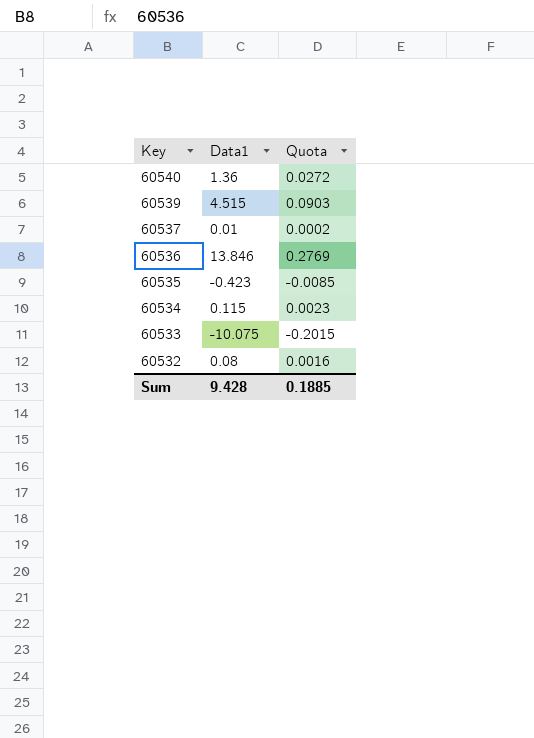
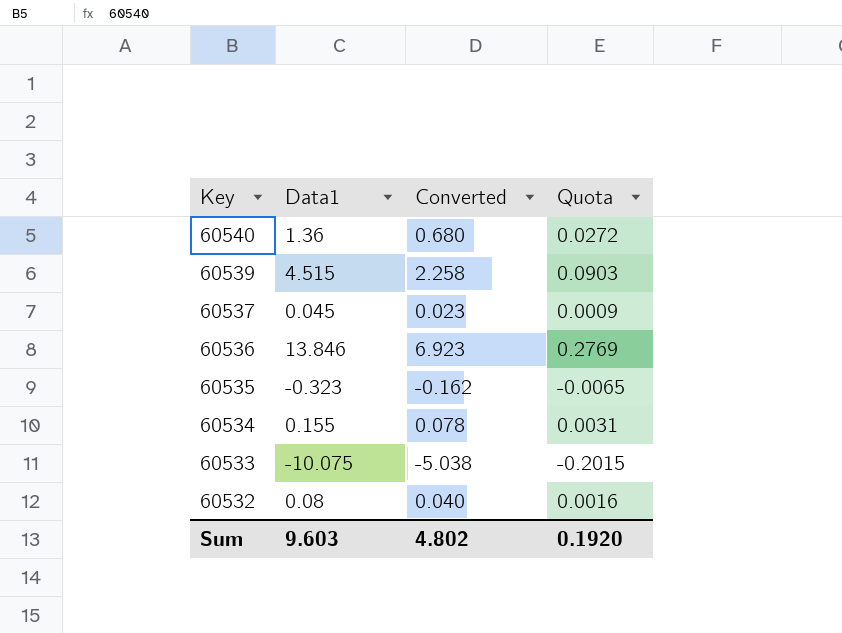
column Converted | formula: none -> [Data1] * 0.5
60537 | Data1: 0.01 -> 0.045
60537 | Quota: 0.0002 -> 0.0009
60535 | Data1: -0.423 -> -0.323
60535 | Quota: -0.0085 -> -0.0065
60534 | Data1: 0.115 -> 0.155
60534 | Quota: 0.0023 -> 0.0031
Sum | Data1: 9.428 -> 9.603
Sum | Quota: 0.1885 -> 0.1920

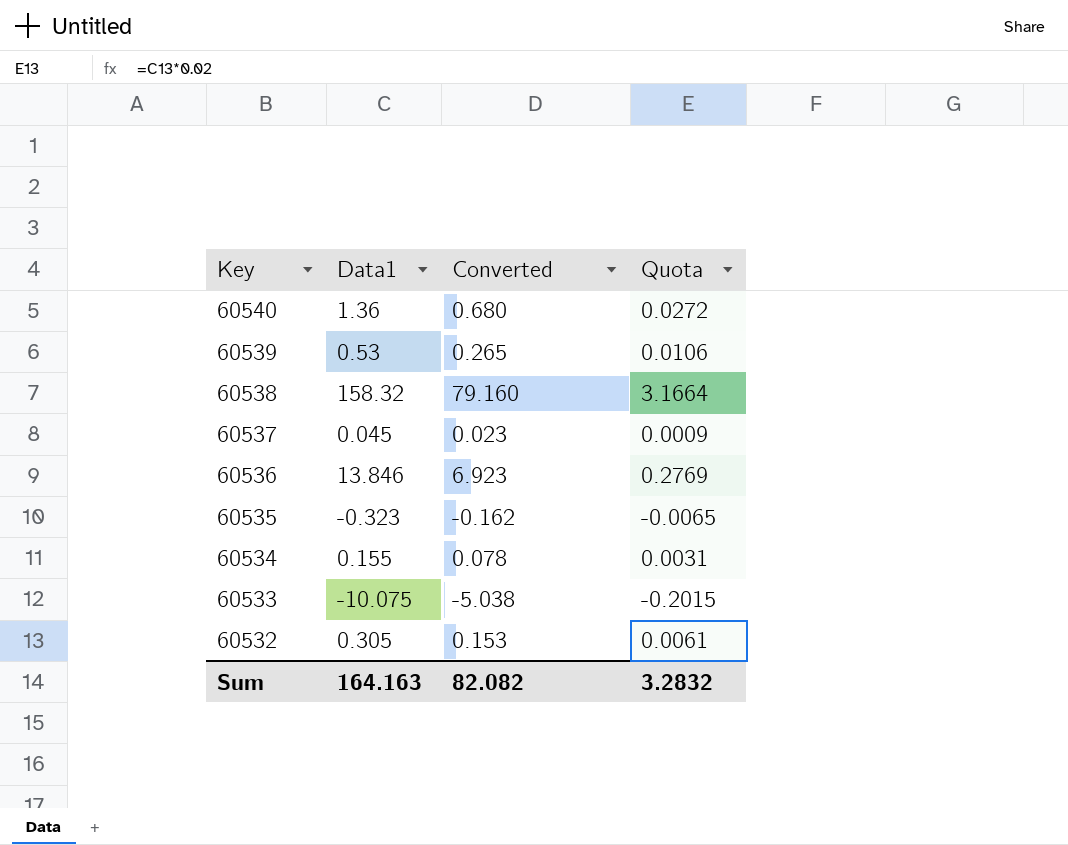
60539 | Data1: 4.515 -> 0.53
60539 | Converted: 2.258 -> 0.265
60539 | Quota: 0.0903 -> 0.0106
row 60538: none -> 158.32 | 79.160 | 3.1664
60532 | Data1: 0.08 -> 0.305
60532 | Converted: 0.040 -> 0.153
60532 | Quota: 0.0016 -> 0.0061
Sum | Data1: 9.603 -> 164.163
Sum | Converted: 4.802 -> 82.082
Sum | Quota: 0.1920 -> 3.2832

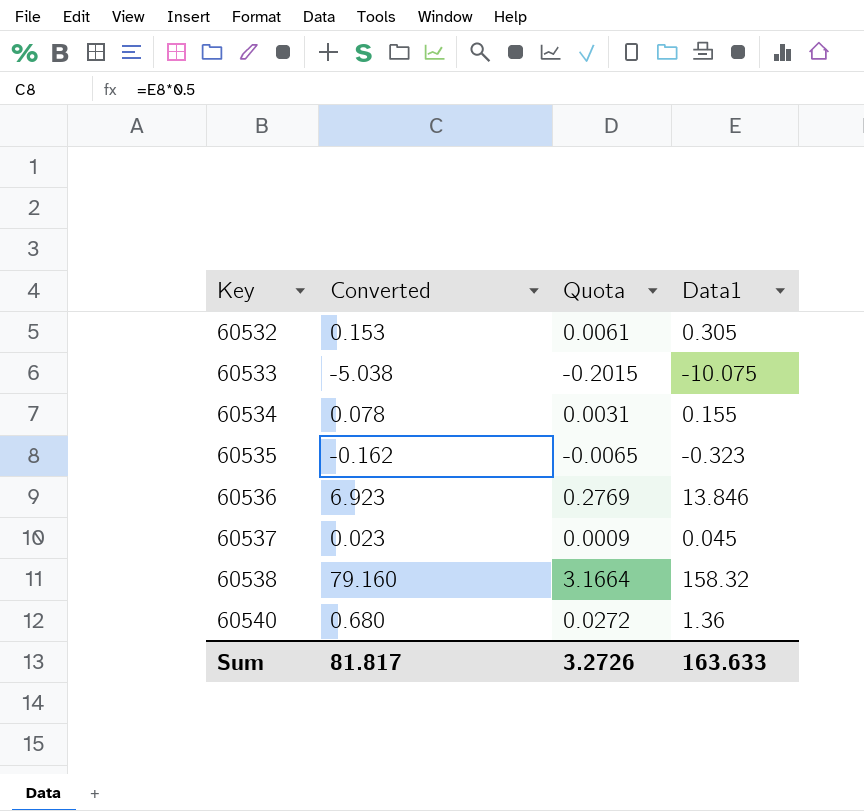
row order: Key descending -> Key ascending
column Data1 | position: 2 -> 4
row 60539: 0.53 | 0.265 | 0.0106 -> none
Sum | Converted: 82.082 -> 81.817
Sum | Quota: 3.2832 -> 3.2726
Sum | Data1: 164.163 -> 163.633

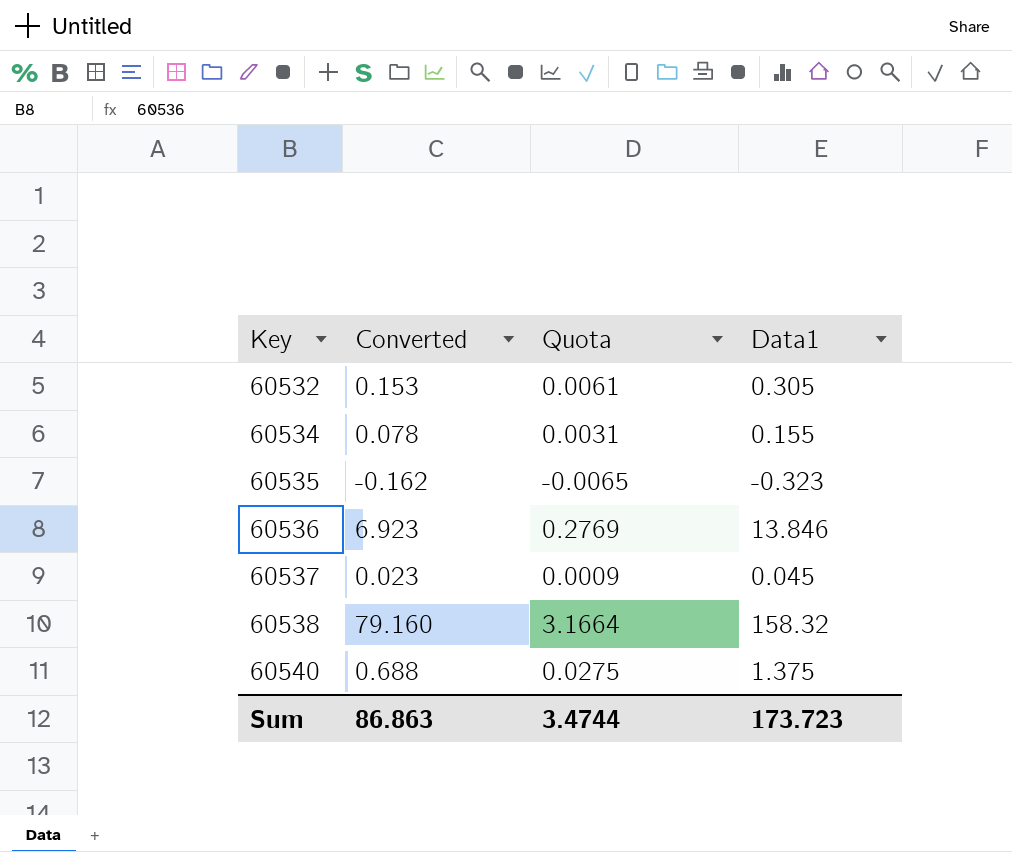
row 60533: -5.038 | -0.2015 | -10.075 -> none
60540 | Converted: 0.680 -> 0.688
60540 | Quota: 0.0272 -> 0.0275
60540 | Data1: 1.36 -> 1.375
Sum | Converted: 81.817 -> 86.863
Sum | Quota: 3.2726 -> 3.4744
Sum | Data1: 163.633 -> 173.723

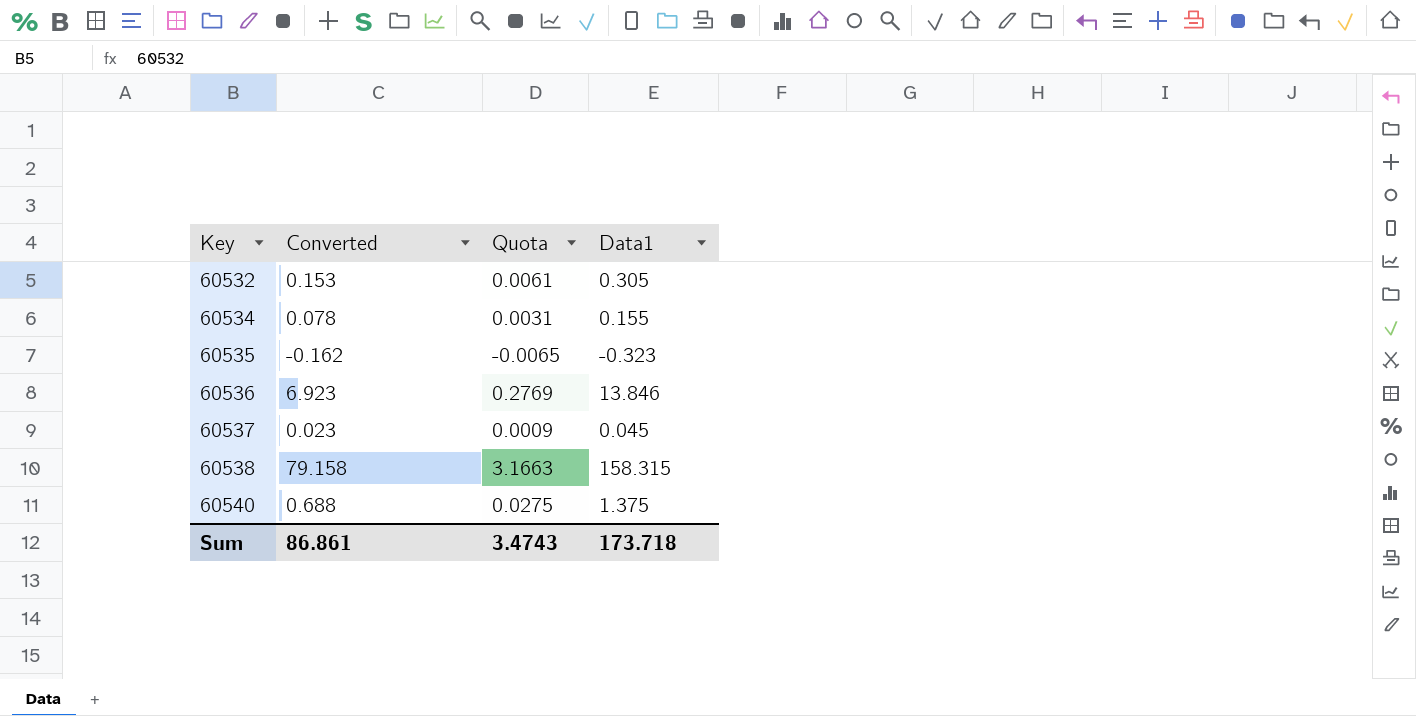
60538 | Converted: 79.160 -> 79.158
60538 | Quota: 3.1664 -> 3.1663
60538 | Data1: 158.32 -> 158.315
Sum | Converted: 86.863 -> 86.861
Sum | Quota: 3.4744 -> 3.4743
Sum | Data1: 173.723 -> 173.718

